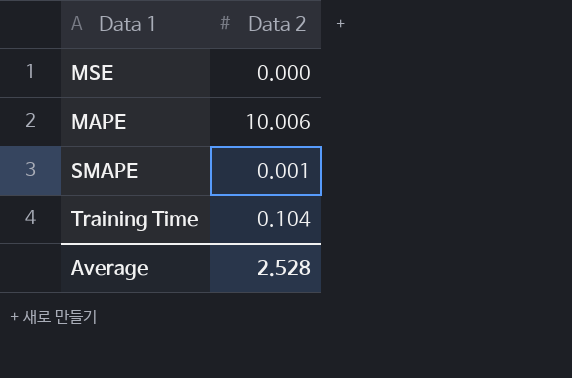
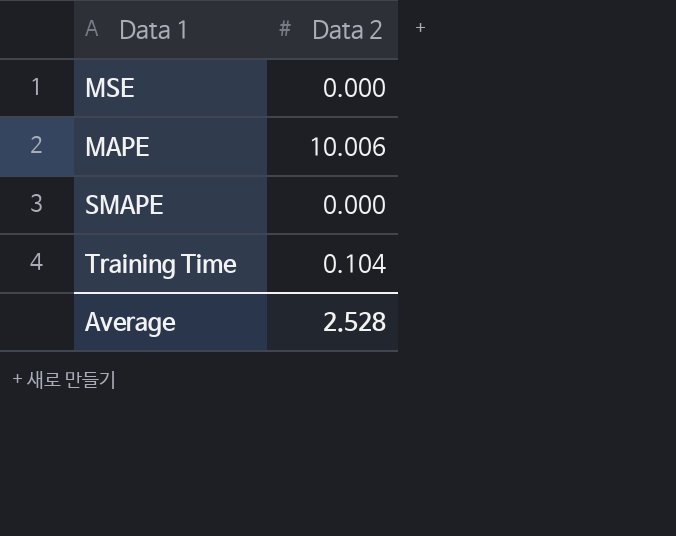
SMAPE | Data 2: 0.001 -> 0.000

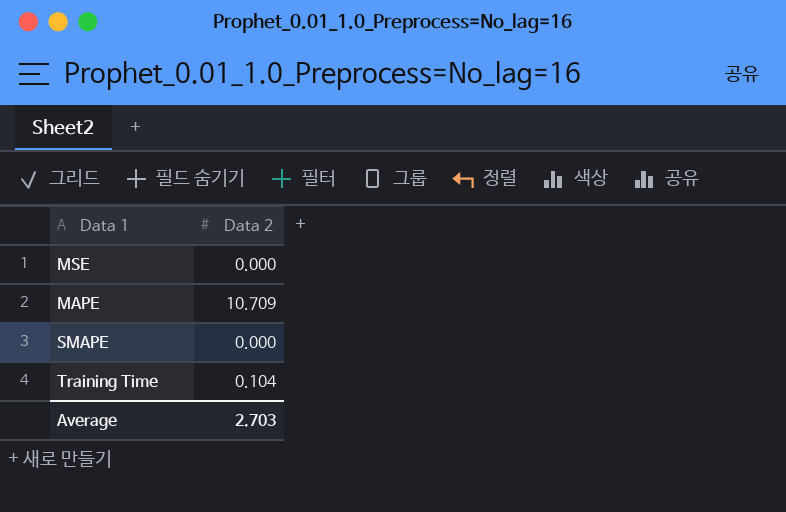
MAPE | Data 2: 10.006 -> 10.709
Average | Data 2: 2.528 -> 2.703

